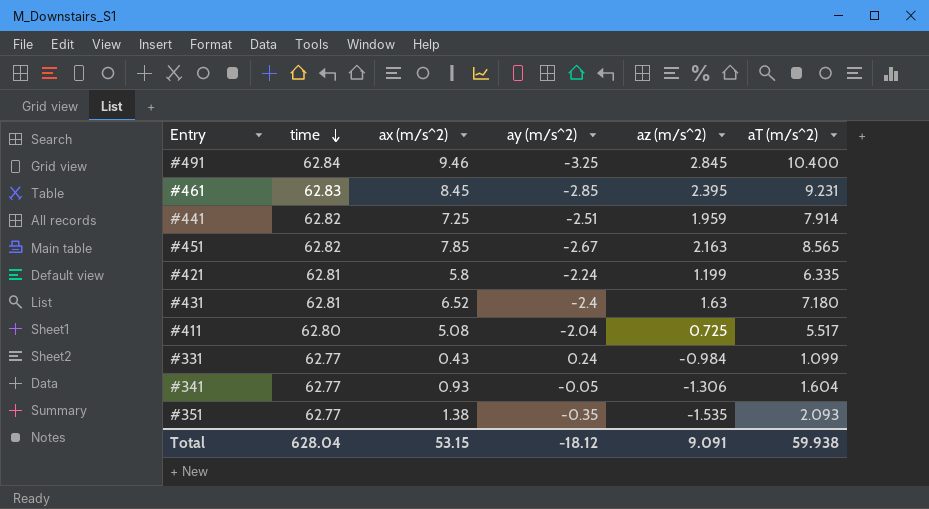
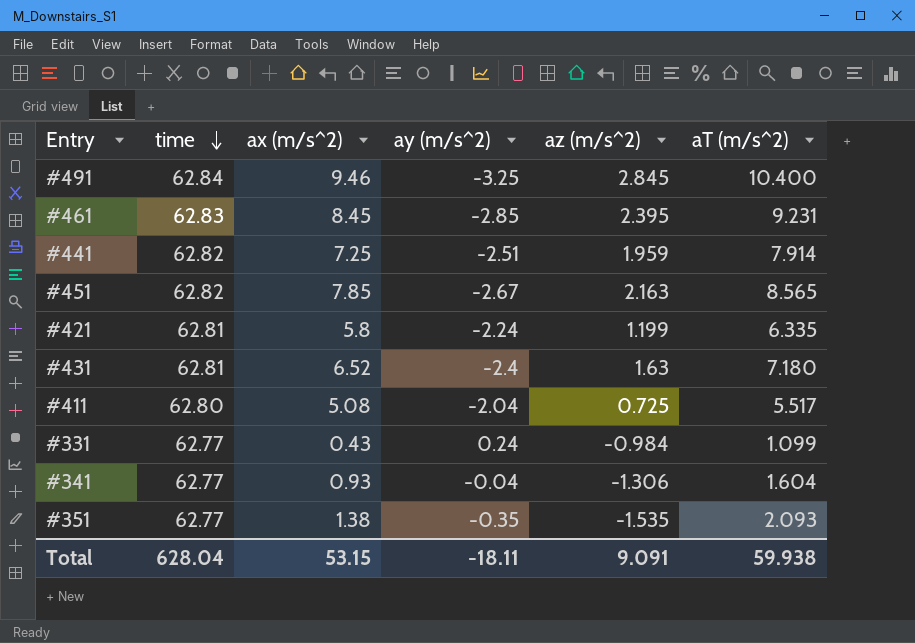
#341 | ay (m/s^2): -0.05 -> -0.04
Total | ay (m/s^2): -18.12 -> -18.11

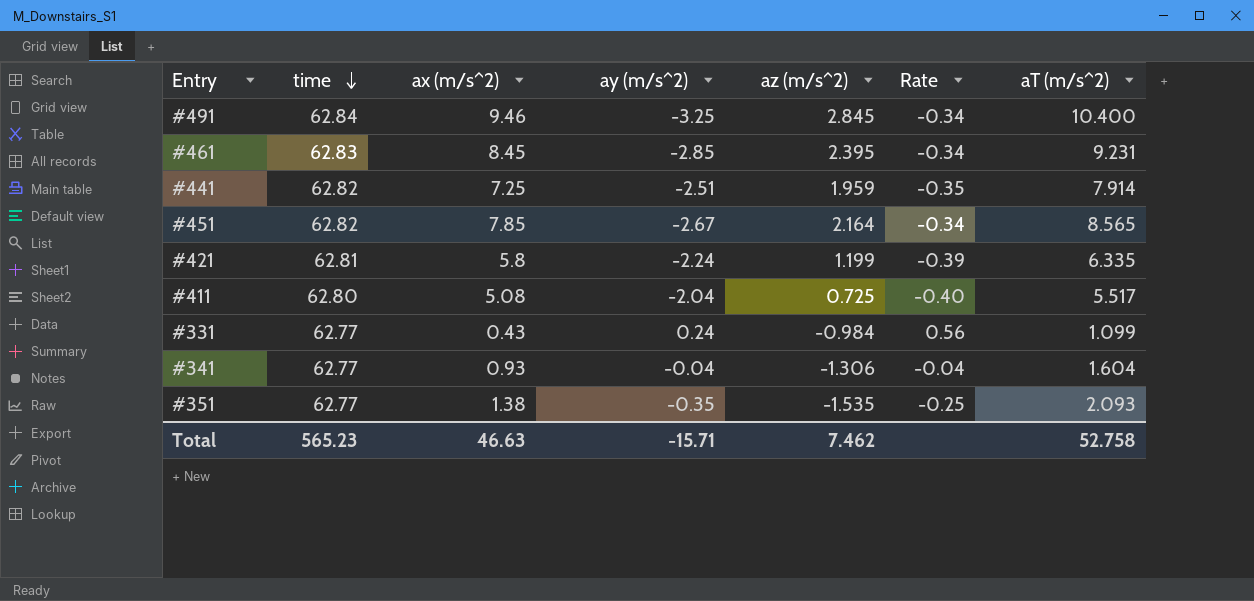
column Rate | formula: none -> [ay (m/s^2)] / [ax (m/s^2)]
row #431: 62.81 | 6.52 | -2.4 | 1.63 | 7.180 -> none
#451 | az (m/s^2): 2.163 -> 2.164
Total | time: 628.04 -> 565.23
Total | ax (m/s^2): 53.15 -> 46.63
Total | ay (m/s^2): -18.11 -> -15.71
Total | az (m/s^2): 9.091 -> 7.462
Total | aT (m/s^2): 59.938 -> 52.758

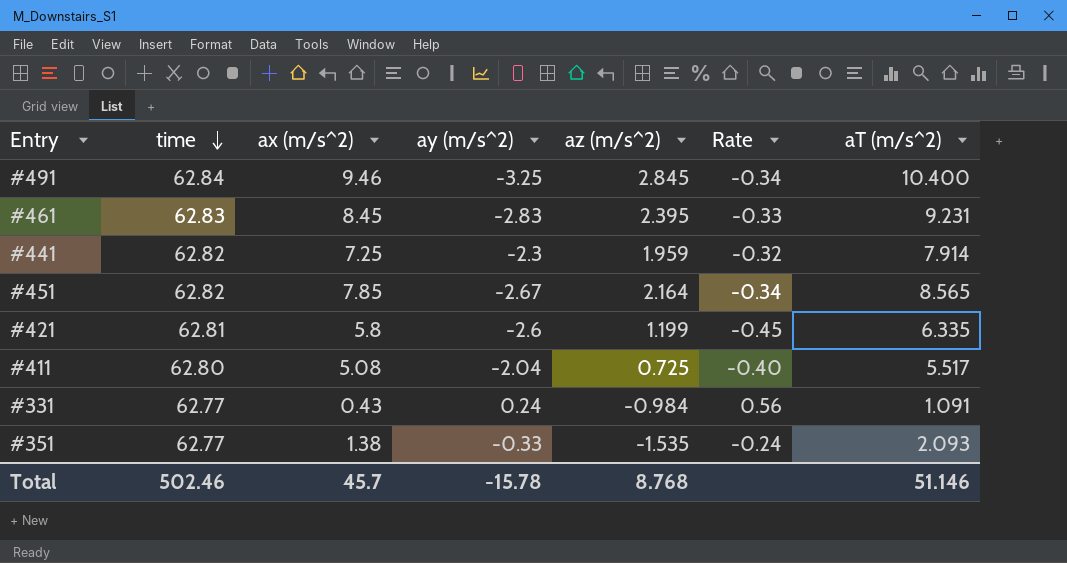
row #341: 62.77 | 0.93 | -0.04 | -1.306 | -0.04 | 1.604 -> none
#461 | ay (m/s^2): -2.85 -> -2.83
#461 | Rate: -0.34 -> -0.33
#441 | ay (m/s^2): -2.51 -> -2.3
#441 | Rate: -0.35 -> -0.32
#421 | ay (m/s^2): -2.24 -> -2.6
#421 | Rate: -0.39 -> -0.45
#331 | aT (m/s^2): 1.099 -> 1.091
#351 | ay (m/s^2): -0.35 -> -0.33
#351 | Rate: -0.25 -> -0.24
Total | time: 565.23 -> 502.46
Total | ax (m/s^2): 46.63 -> 45.7
Total | ay (m/s^2): -15.71 -> -15.78
Total | az (m/s^2): 7.462 -> 8.768
Total | aT (m/s^2): 52.758 -> 51.146

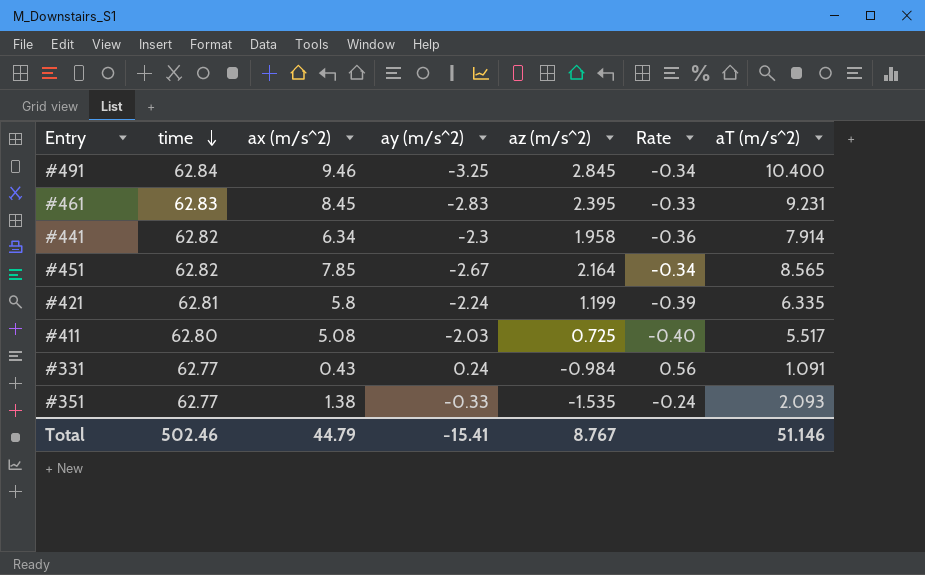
#441 | ax (m/s^2): 7.25 -> 6.34
#441 | az (m/s^2): 1.959 -> 1.958
#441 | Rate: -0.32 -> -0.36
#421 | ay (m/s^2): -2.6 -> -2.24
#421 | Rate: -0.45 -> -0.39
#411 | ay (m/s^2): -2.04 -> -2.03
Total | ax (m/s^2): 45.7 -> 44.79
Total | ay (m/s^2): -15.78 -> -15.41
Total | az (m/s^2): 8.768 -> 8.767

